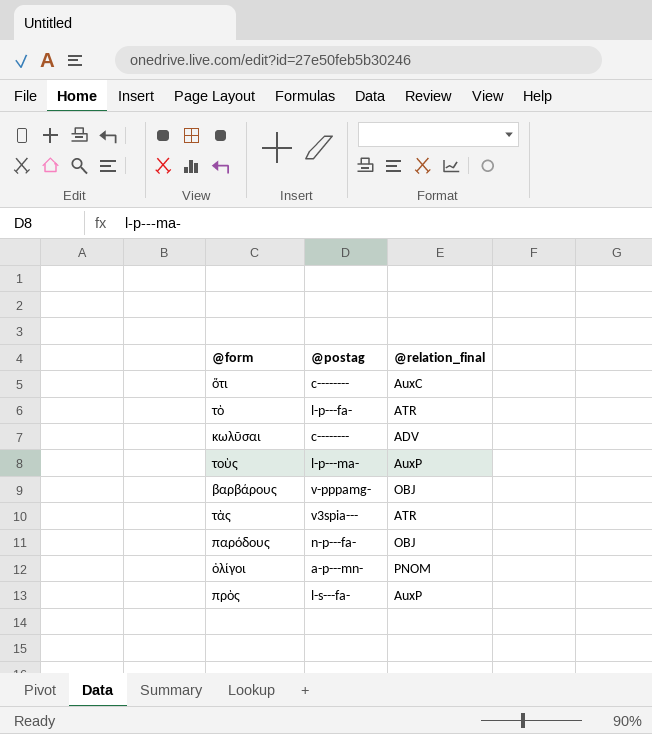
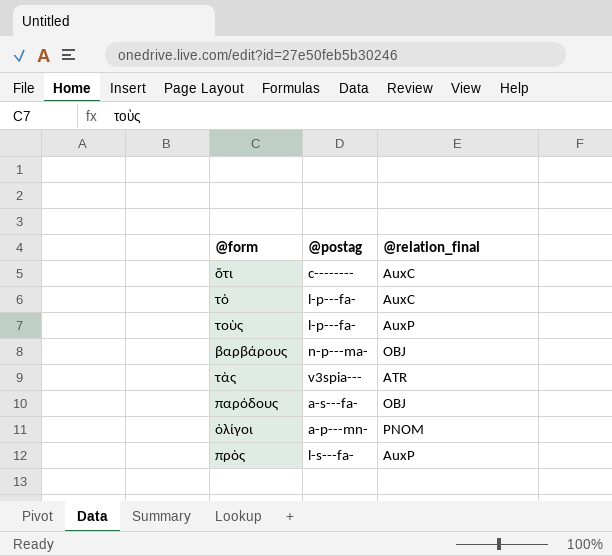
row κωλῦσαι: c-------- | ADV -> none
τὸ | @relation_final: ATR -> AuxC
τοὺς | @postag: l-p---ma- -> l-p---fa-
βαρβάρους | @postag: v-pppamg- -> n-p---ma-
παρόδους | @postag: n-p---fa- -> a-s---fa-

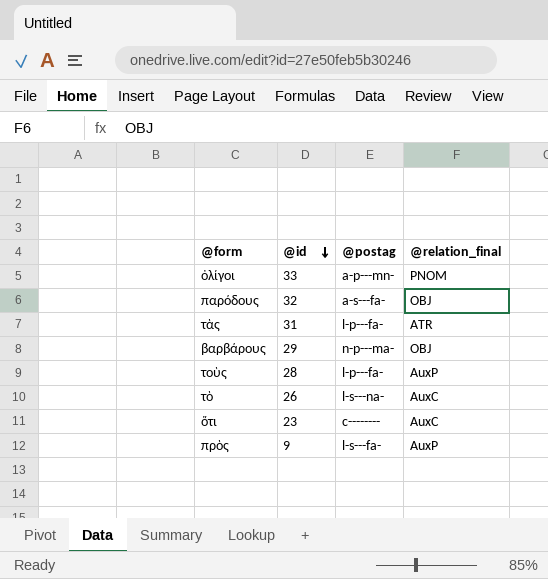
row order: none -> @id descending
column @id | position: none -> 2
τὰς | @postag: v3spia--- -> l-p---fa-
τὸ | @postag: l-p---fa- -> l-s---na-

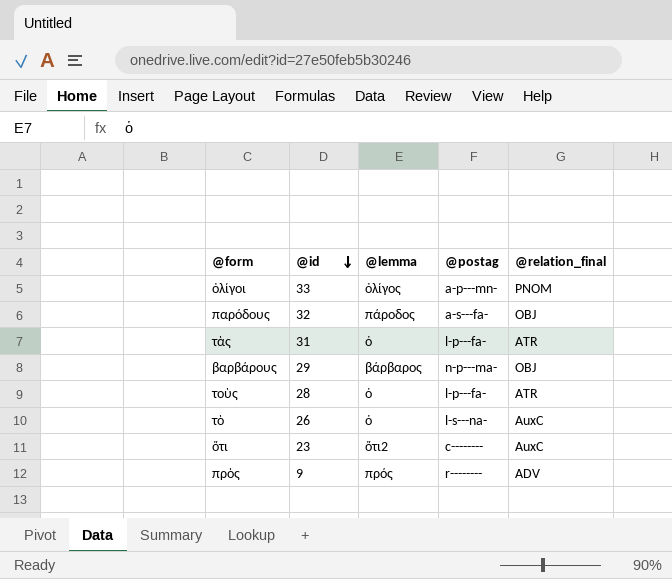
column @lemma | position: none -> 3
τοὺς | @relation_final: AuxP -> ATR
πρὸς | @postag: l-s---fa- -> r--------
πρὸς | @relation_final: AuxP -> ADV

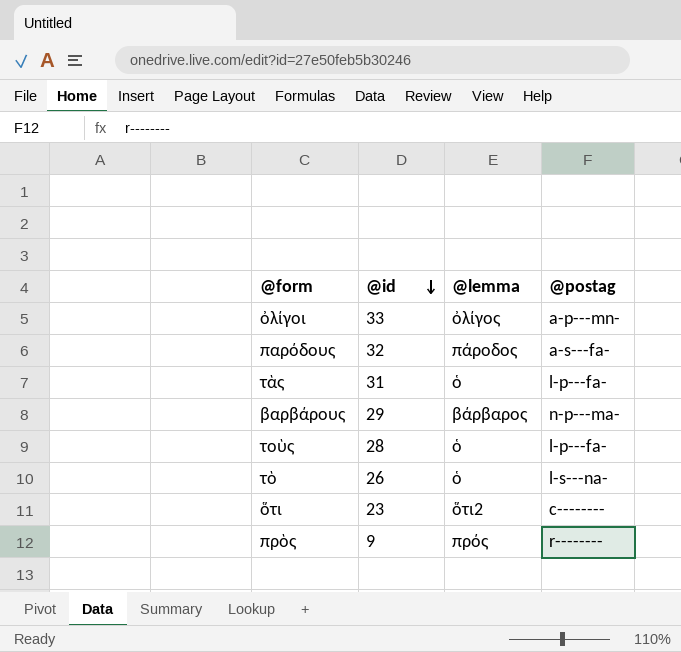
column @relation_final | position: 5 -> none

